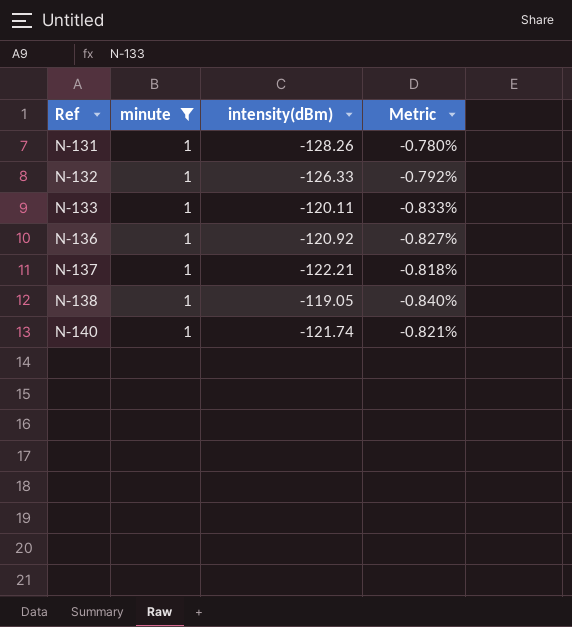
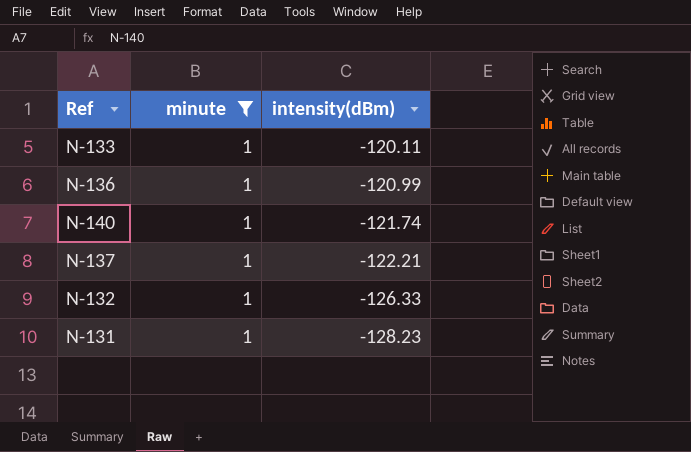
row order: Ref ascending -> intensity(dBm) descending
column Metric | formula: [minute] / [intensity(dBm)] -> none
row N-138: 1 | -119.05 | -0.840% -> none
N-136 | intensity(dBm): -120.92 -> -120.99
N-131 | intensity(dBm): -128.26 -> -128.23

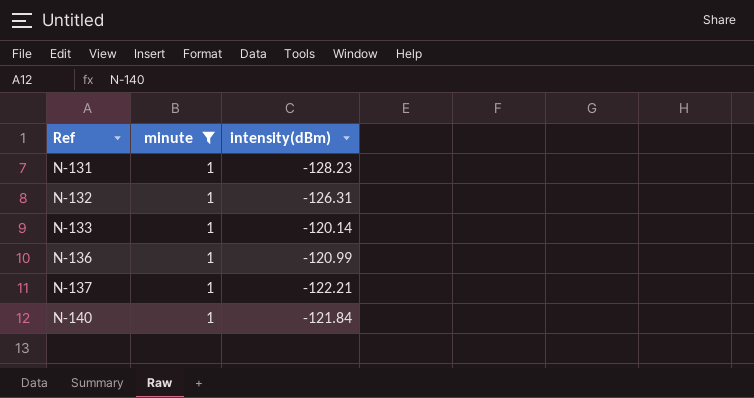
row order: intensity(dBm) descending -> Ref ascending
N-132 | intensity(dBm): -126.33 -> -126.31
N-133 | intensity(dBm): -120.11 -> -120.14
N-140 | intensity(dBm): -121.74 -> -121.84

